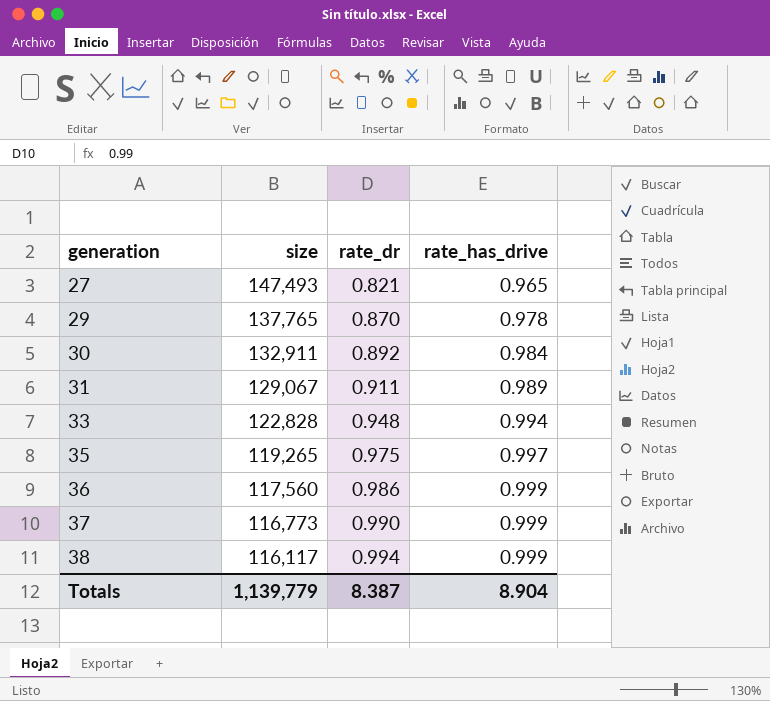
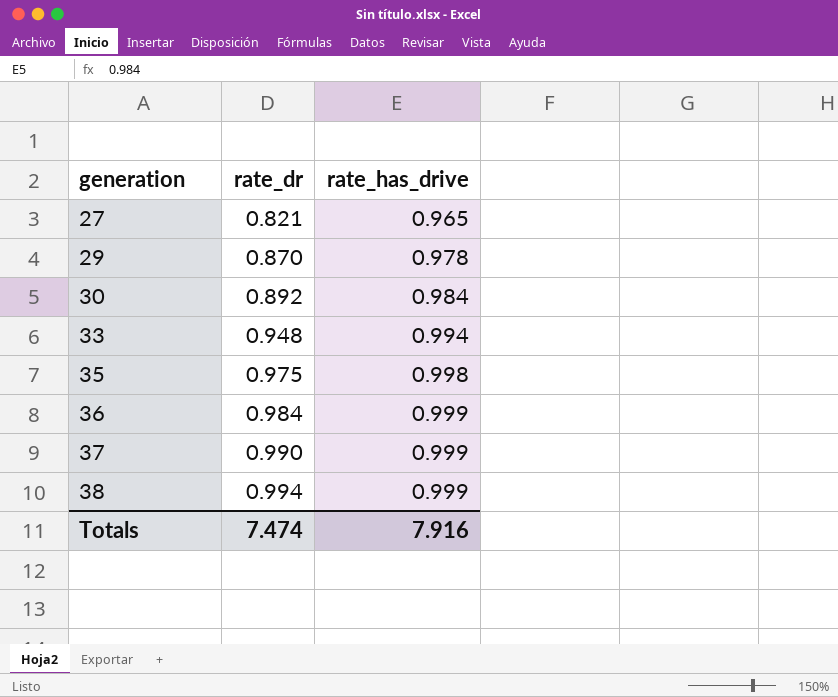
column size | position: 2 -> none
row 31: 129,067 | 0.911 | 0.989 -> none
35 | rate_has_drive: 0.997 -> 0.998
36 | rate_dr: 0.986 -> 0.984
Totals | rate_dr: 8.387 -> 7.474
Totals | rate_has_drive: 8.904 -> 7.916

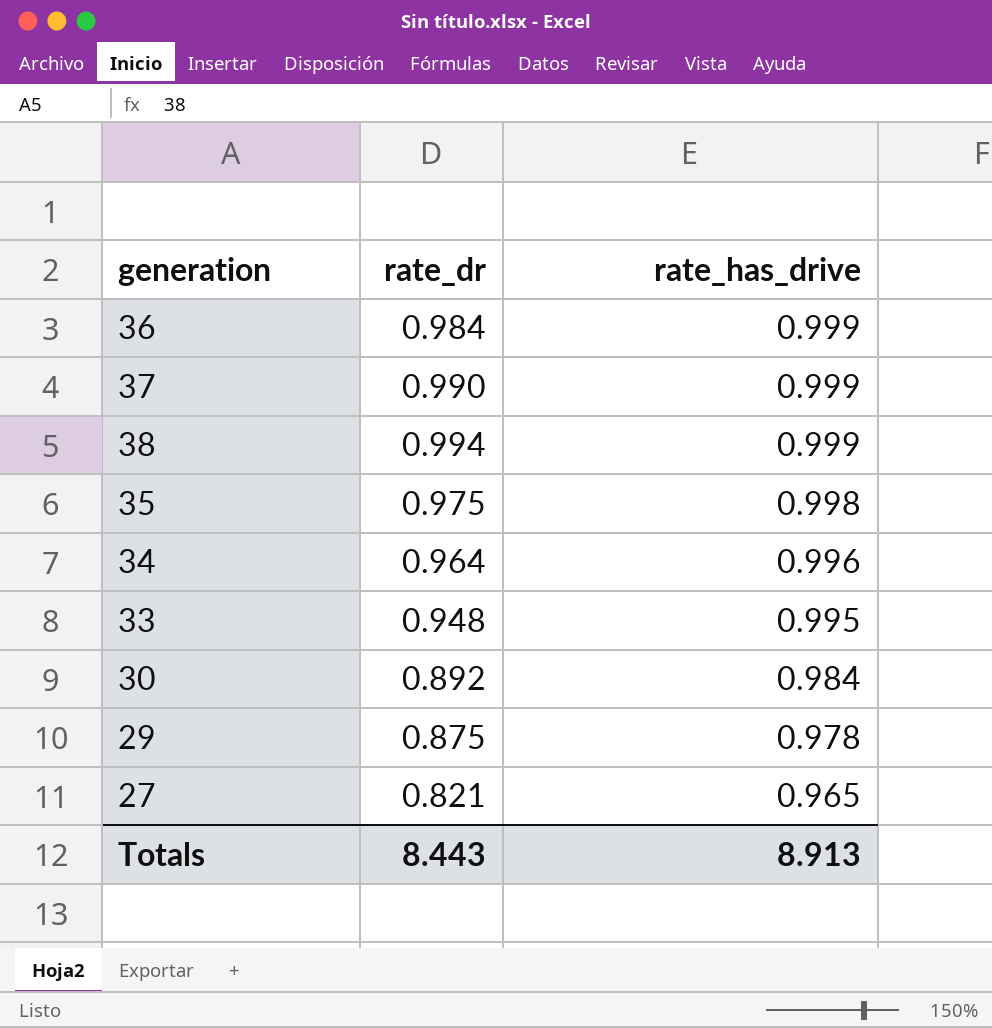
row order: generation ascending -> rate_has_drive descending
row 34: none -> 0.964 | 0.996
33 | rate_has_drive: 0.994 -> 0.995
29 | rate_dr: 0.870 -> 0.875
Totals | rate_dr: 7.474 -> 8.443
Totals | rate_has_drive: 7.916 -> 8.913

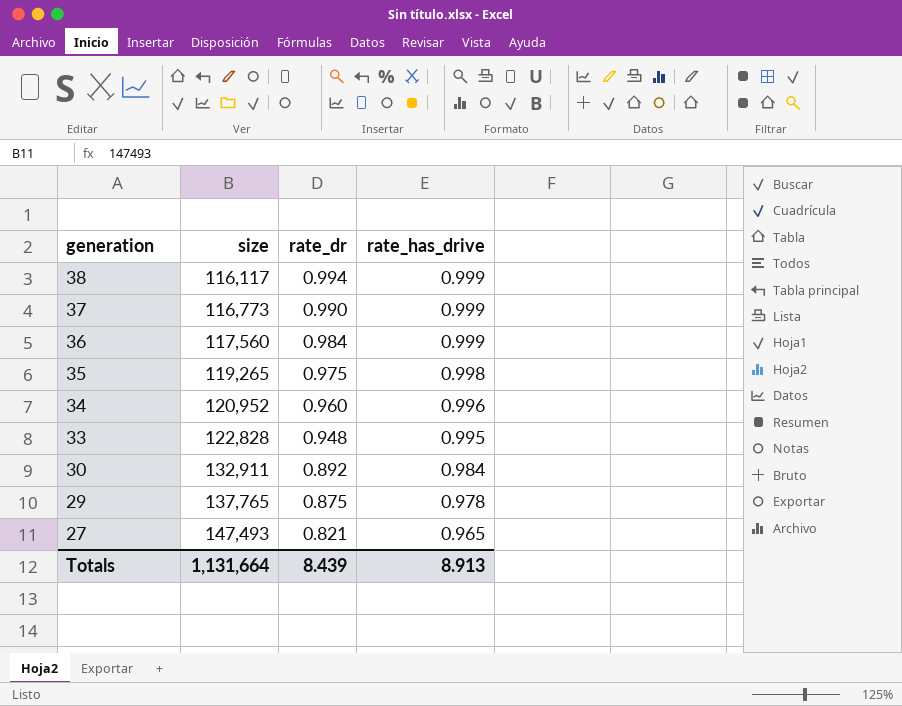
row order: rate_has_drive descending -> generation descending
column size | position: none -> 2
34 | rate_dr: 0.964 -> 0.960
Totals | rate_dr: 8.443 -> 8.439

